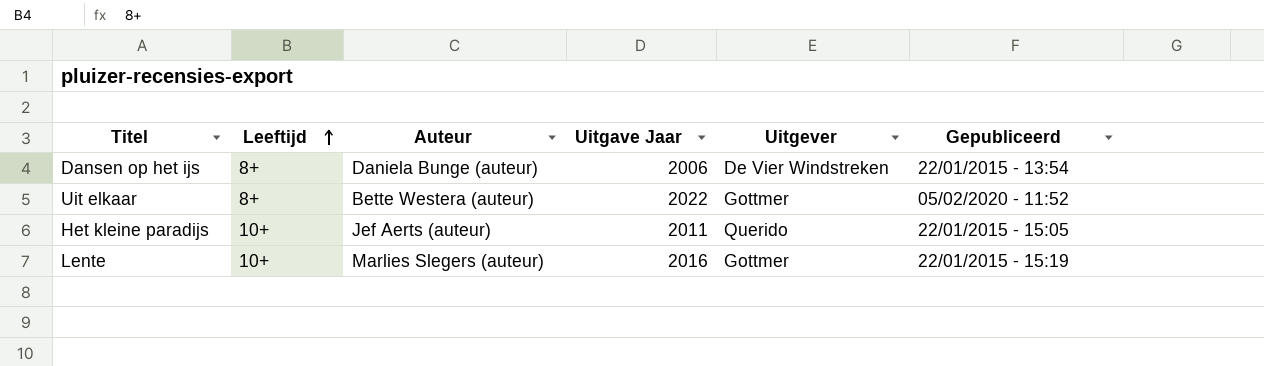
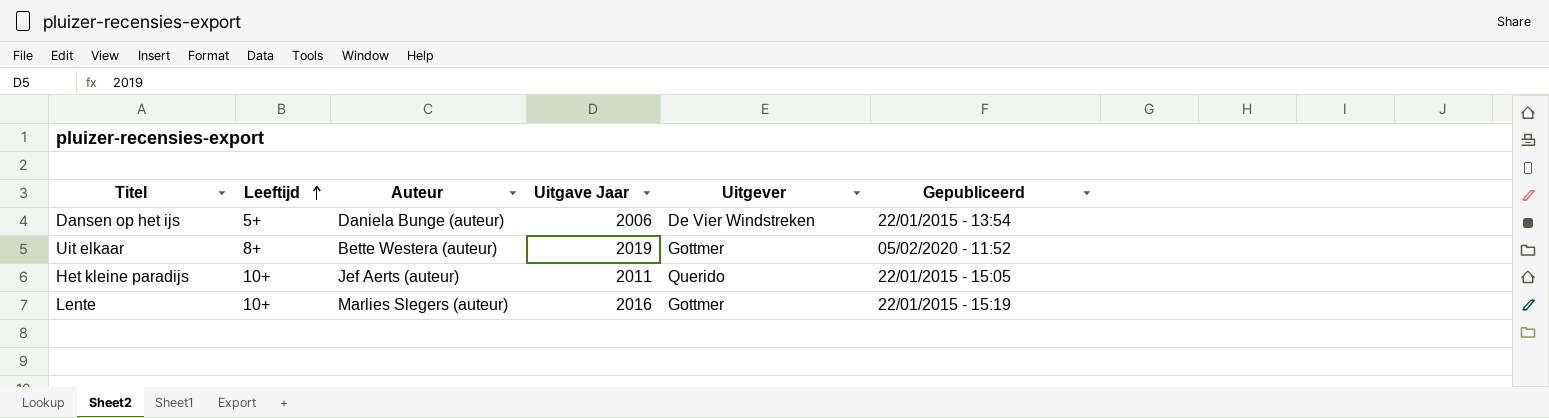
Dansen op het ijs | Leeftijd: 8+ -> 5+
Uit elkaar | Uitgave Jaar: 2022 -> 2019

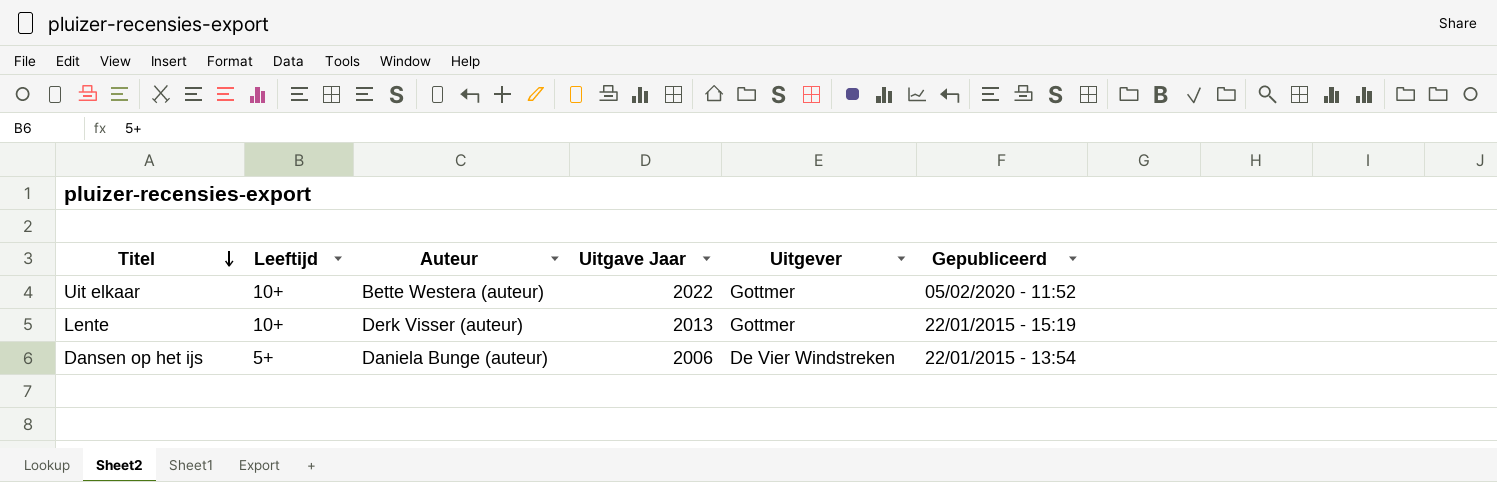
row order: Leeftijd ascending -> Titel descending
row Het kleine paradijs: 10+ | Jef Aerts (auteur) | 2011 | Querido | 22/01/2015 - 15:05 -> none
Uit elkaar | Leeftijd: 8+ -> 10+
Uit elkaar | Uitgave Jaar: 2019 -> 2022
Lente | Auteur: Marlies Slegers (auteur) -> Derk Visser (auteur)
Lente | Uitgave Jaar: 2016 -> 2013

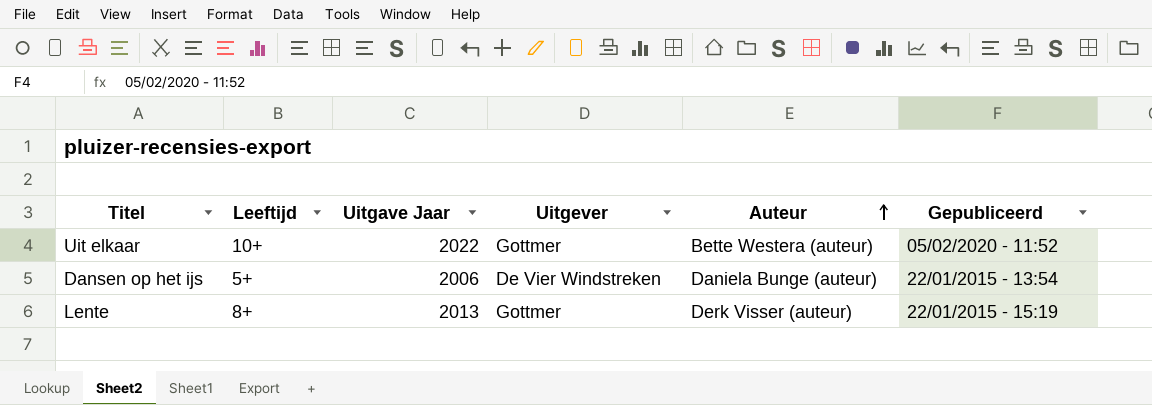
row order: Titel descending -> Auteur ascending
column Auteur | position: 3 -> 5
Lente | Leeftijd: 10+ -> 8+

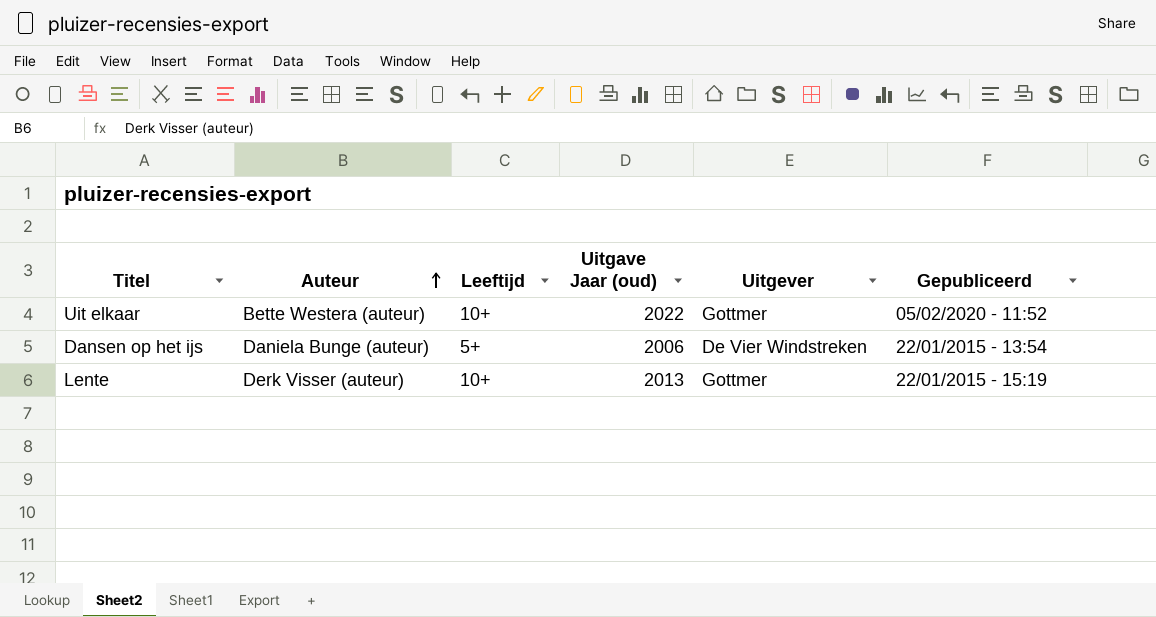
column Auteur | position: 5 -> 2
column name: Uitgave Jaar -> Uitgave Jaar (oud)
Lente | Leeftijd: 8+ -> 10+

